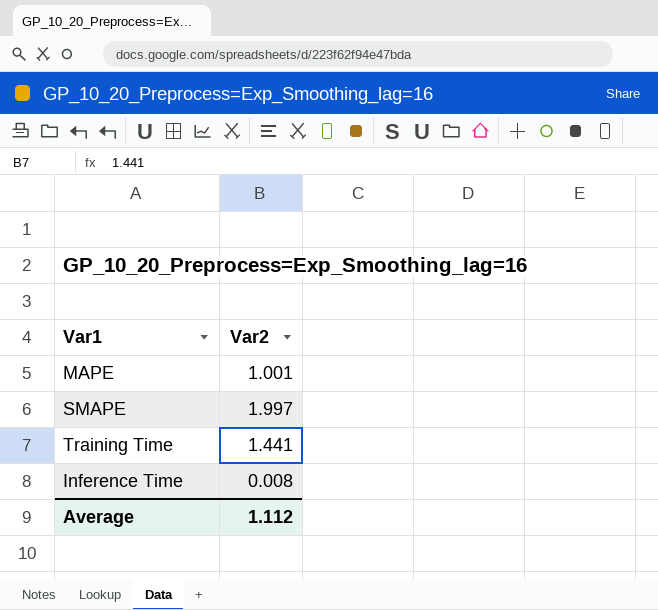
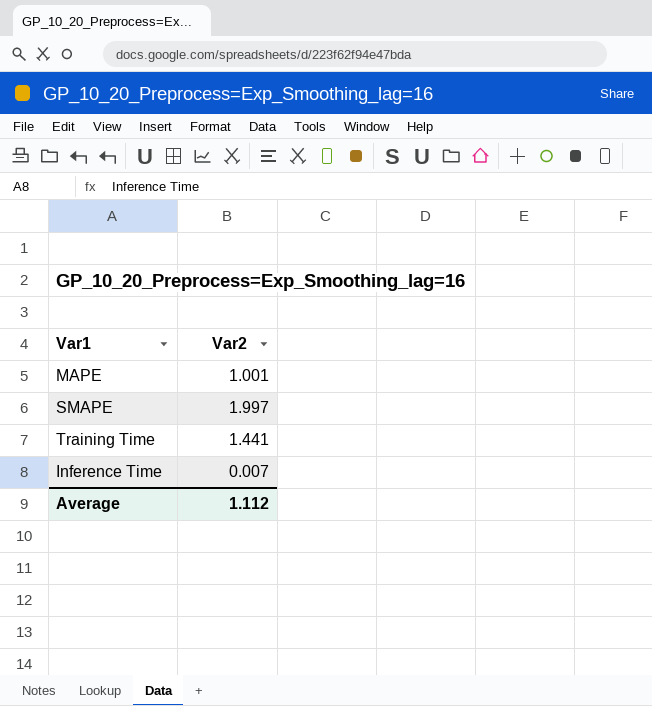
Inference Time | Var2: 0.008 -> 0.007

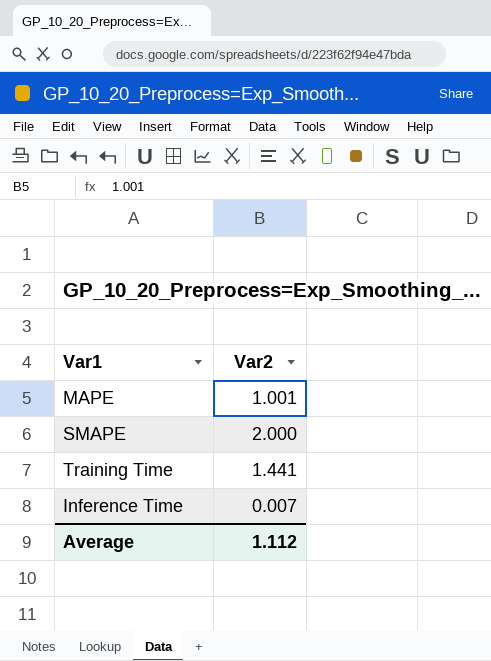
SMAPE | Var2: 1.997 -> 2.000

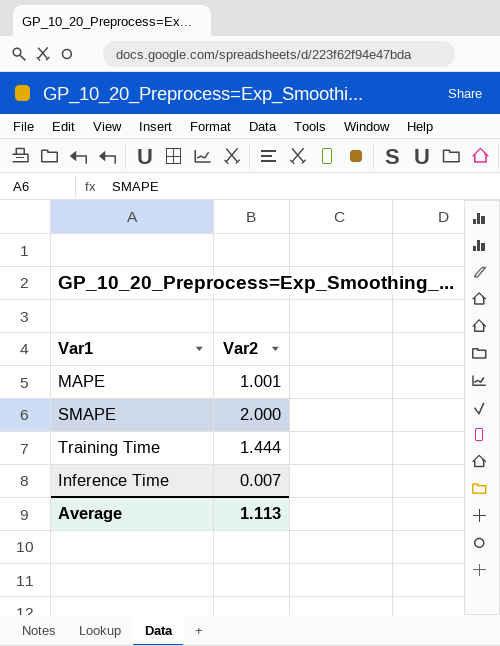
Training Time | Var2: 1.441 -> 1.444
Average | Var2: 1.112 -> 1.113

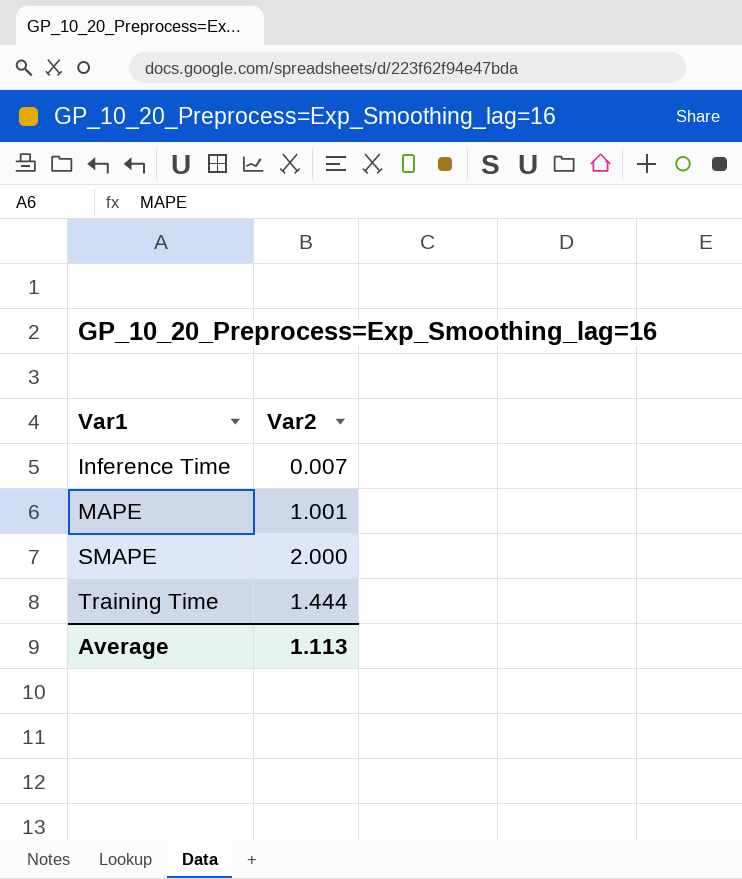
row order: none -> Var1 ascending

